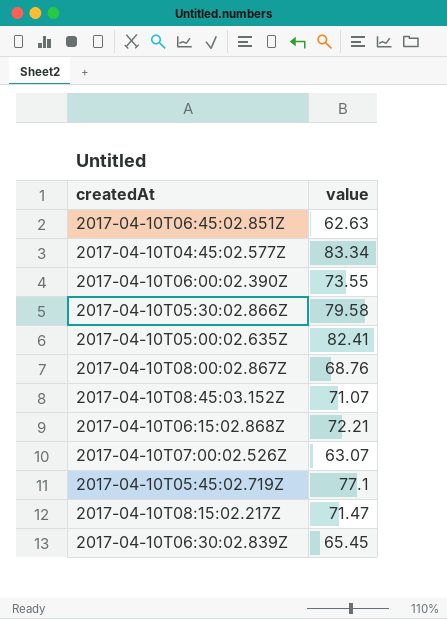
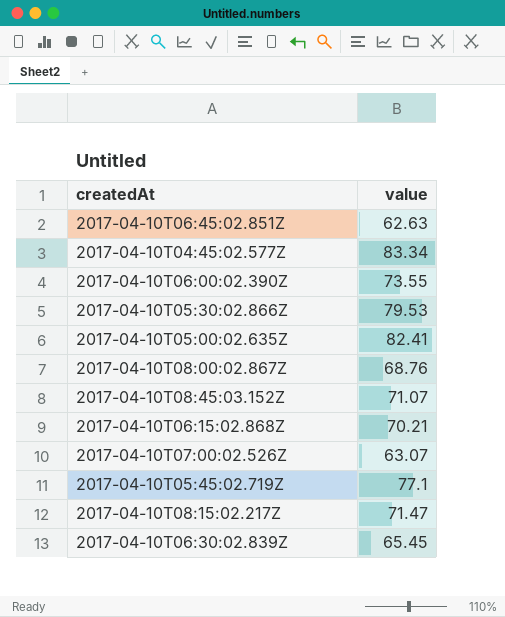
2017-04-10T05:30:02.866Z | value: 79.58 -> 79.53
2017-04-10T06:15:02.868Z | value: 72.21 -> 70.21

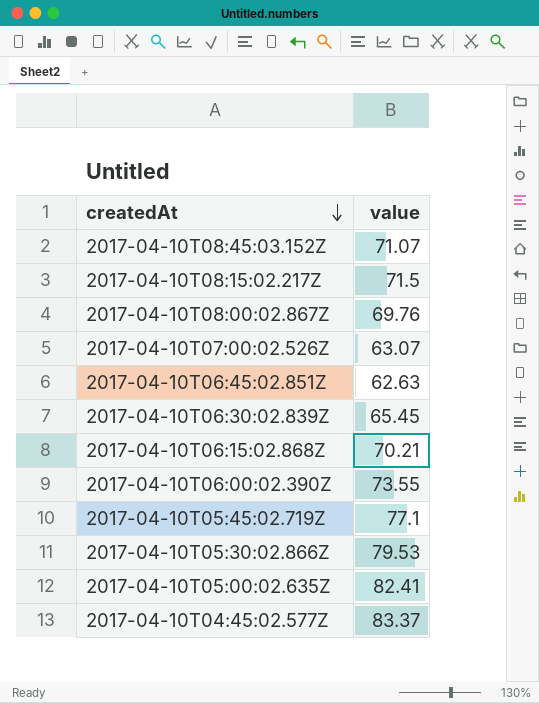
row order: none -> createdAt descending
2017-04-10T08:15:02.217Z | value: 71.47 -> 71.5
2017-04-10T08:00:02.867Z | value: 68.76 -> 69.76
2017-04-10T04:45:02.577Z | value: 83.34 -> 83.37

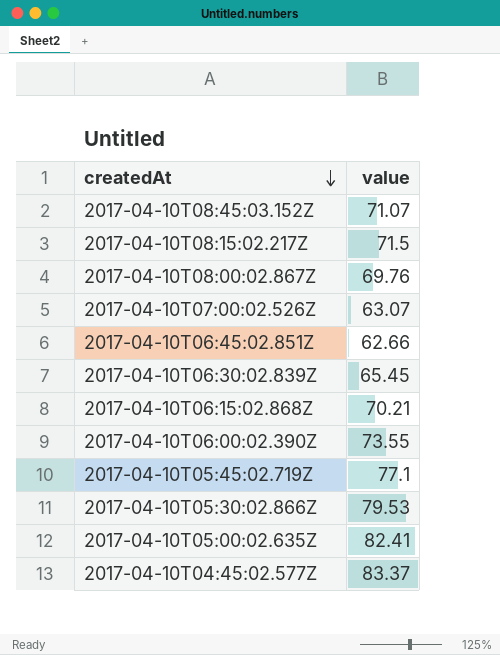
2017-04-10T06:45:02.851Z | value: 62.63 -> 62.66

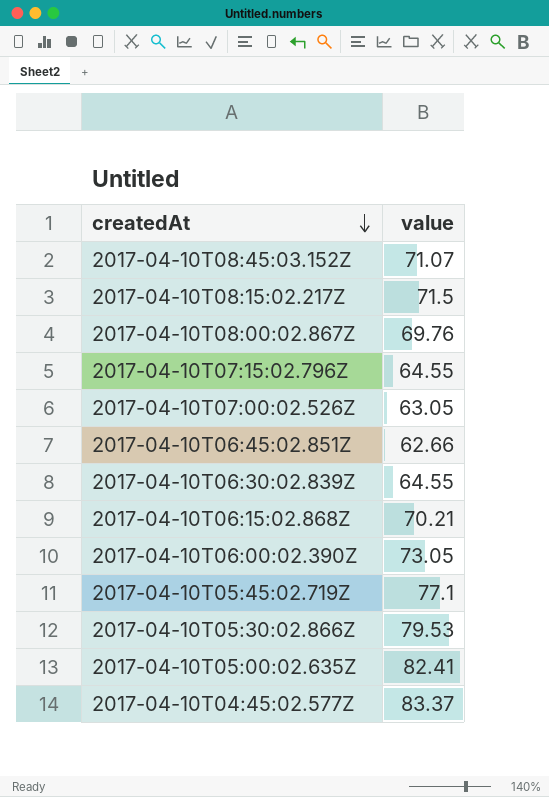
row 2017-04-10T07:15:02.796Z: none -> 64.55
2017-04-10T07:00:02.526Z | value: 63.07 -> 63.05
2017-04-10T06:30:02.839Z | value: 65.45 -> 64.55
2017-04-10T06:00:02.390Z | value: 73.55 -> 73.05

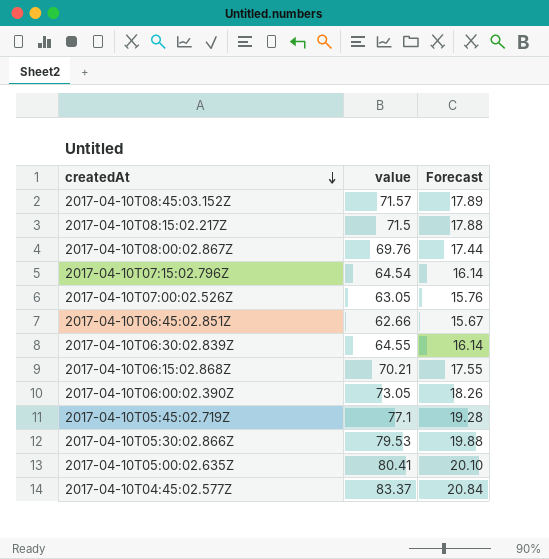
column Forecast | formula: none -> [value] * 0.25
2017-04-10T08:45:03.152Z | value: 71.07 -> 71.57
2017-04-10T07:15:02.796Z | value: 64.55 -> 64.54
2017-04-10T05:00:02.635Z | value: 82.41 -> 80.41

